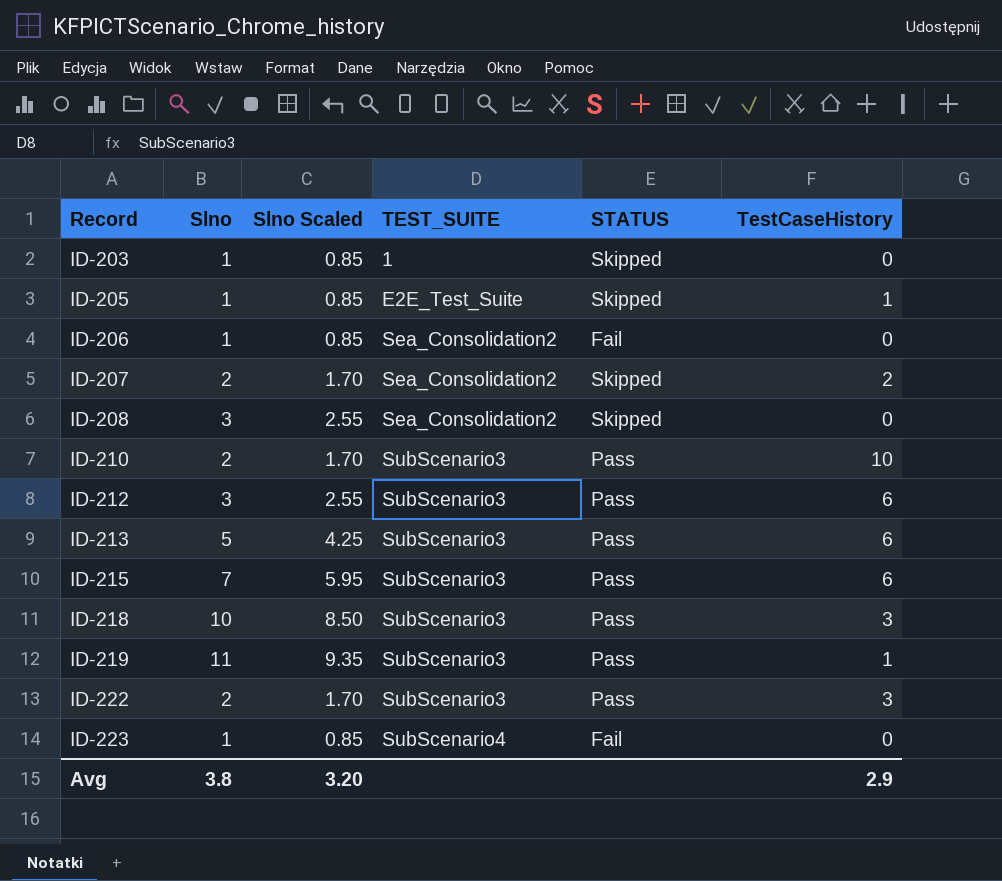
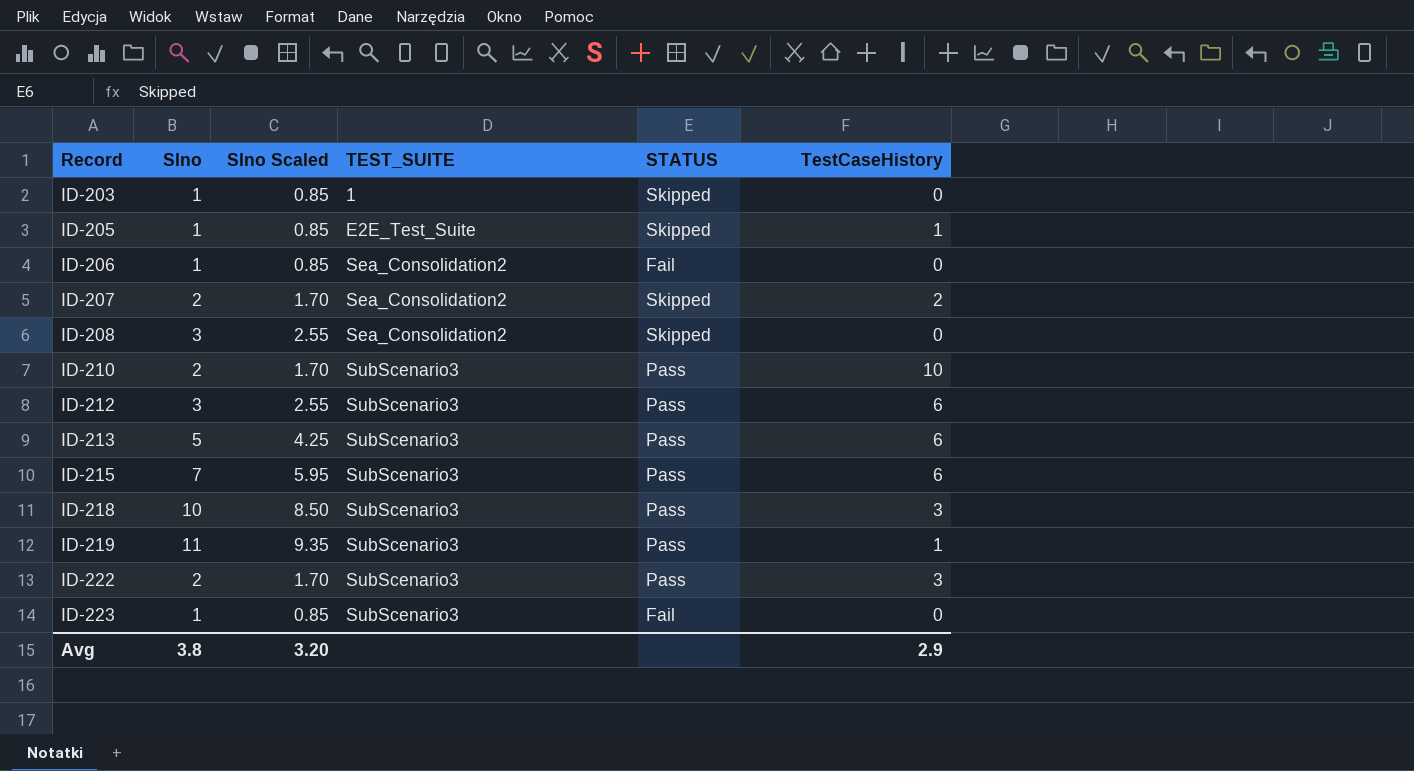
ID-223 | TEST_SUITE: SubScenario4 -> SubScenario3

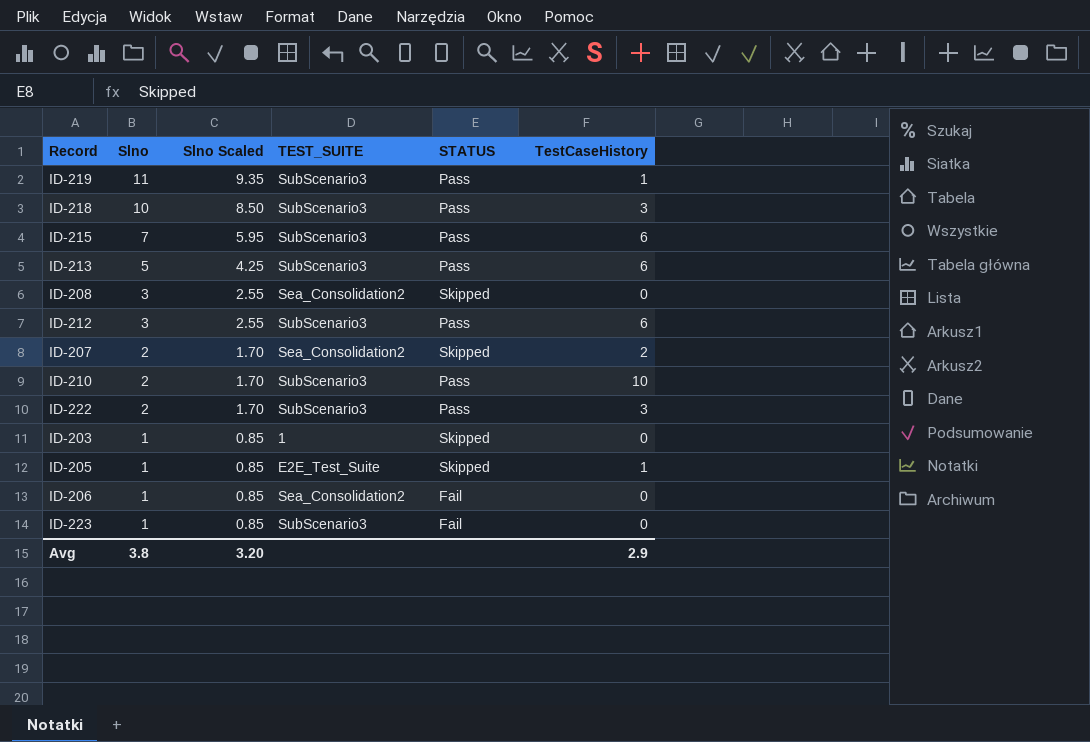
row order: Record ascending -> Slno descending

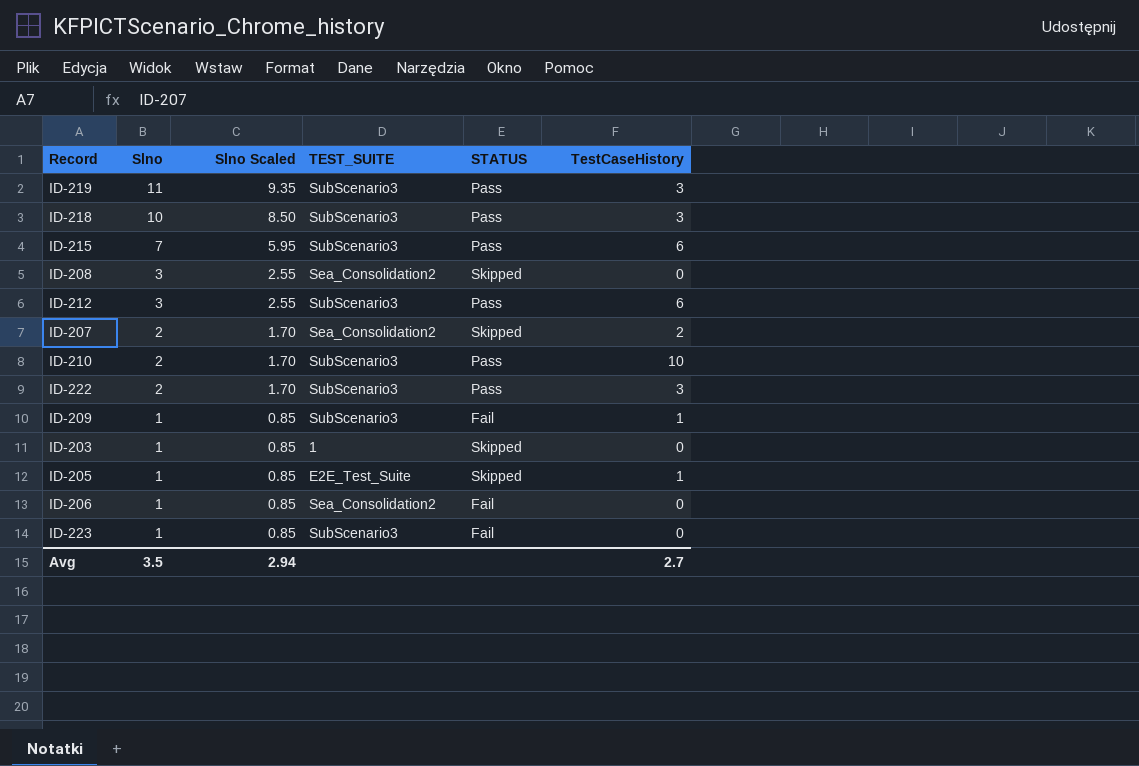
row ID-213: 5 | 4.25 | SubScenario3 | Pass | 6 -> none
ID-219 | TestCaseHistory: 1 -> 3
row ID-209: none -> 1 | 0.85 | SubScenario3 | Fail | 1
Avg | Slno: 3.8 -> 3.5
Avg | Slno Scaled: 3.20 -> 2.94
Avg | TestCaseHistory: 2.9 -> 2.7

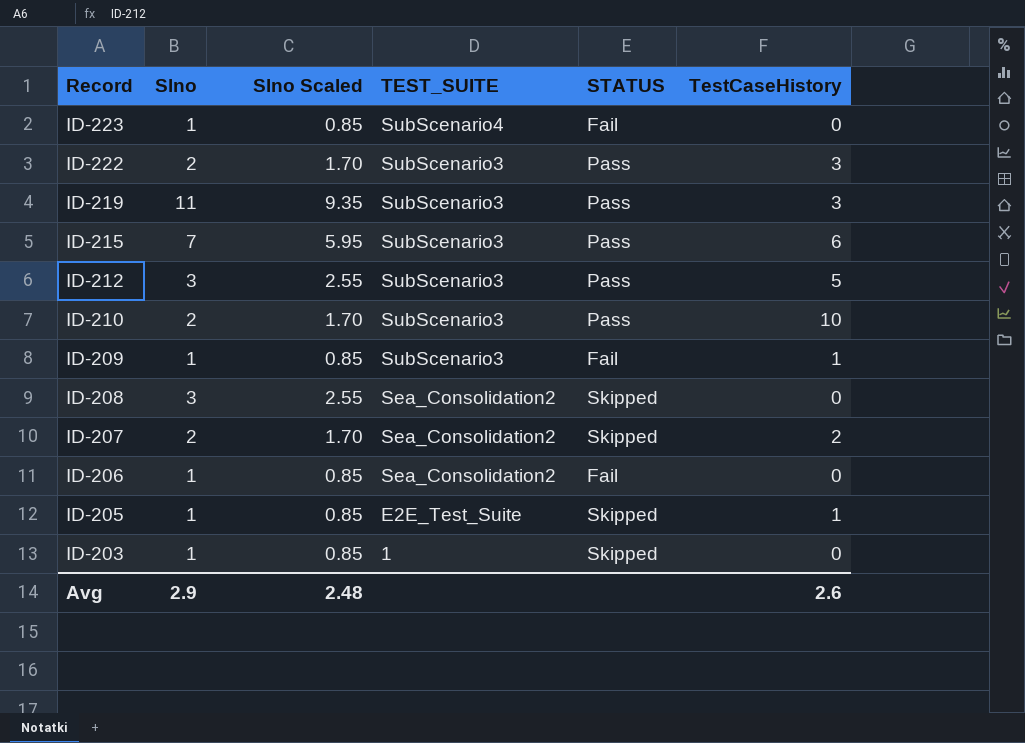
row order: Slno descending -> Record descending
row ID-218: 10 | 8.50 | SubScenario3 | Pass | 3 -> none
ID-223 | TEST_SUITE: SubScenario3 -> SubScenario4
ID-212 | TestCaseHistory: 6 -> 5
Avg | Slno: 3.5 -> 2.9
Avg | Slno Scaled: 2.94 -> 2.48
Avg | TestCaseHistory: 2.7 -> 2.6

